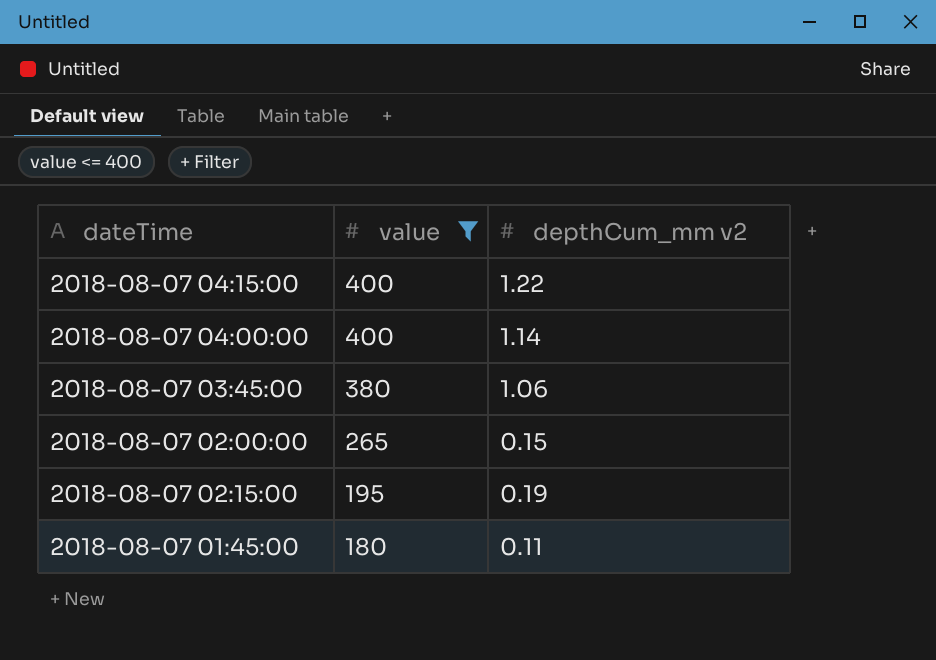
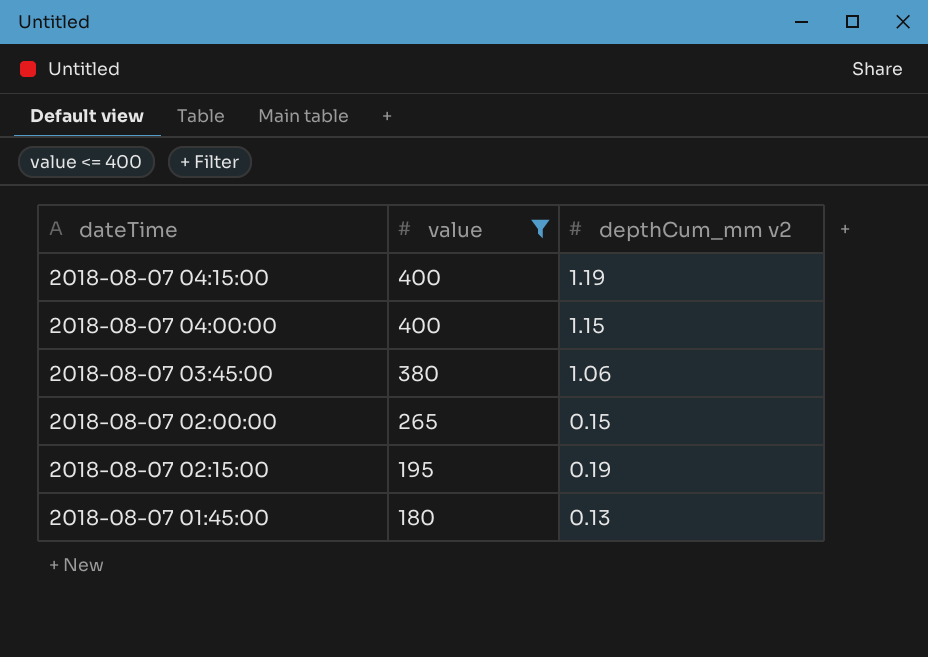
2018-08-07 04:15:00 | depthCum_mm v2: 1.22 -> 1.19
2018-08-07 04:00:00 | depthCum_mm v2: 1.14 -> 1.15
2018-08-07 01:45:00 | depthCum_mm v2: 0.11 -> 0.13

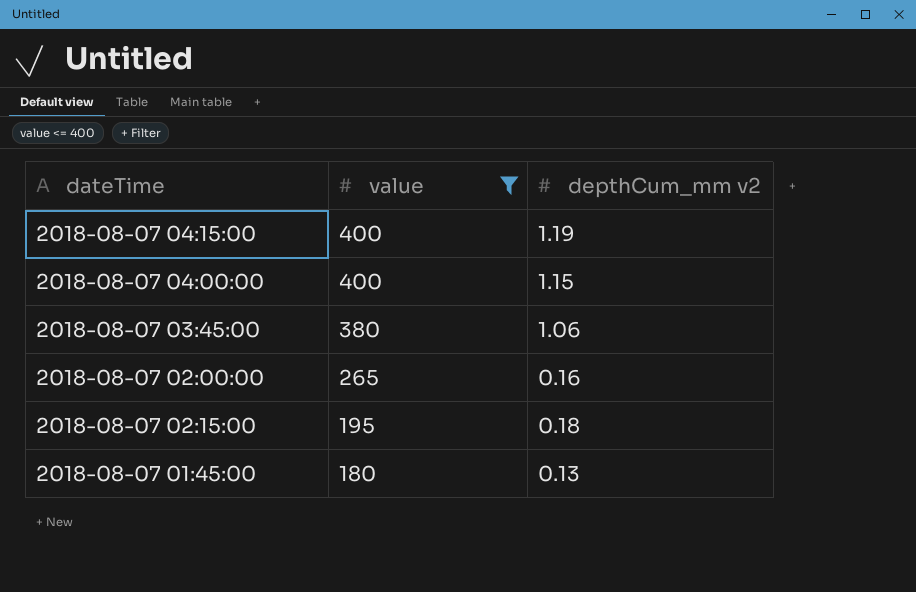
2018-08-07 02:00:00 | depthCum_mm v2: 0.15 -> 0.16
2018-08-07 02:15:00 | depthCum_mm v2: 0.19 -> 0.18

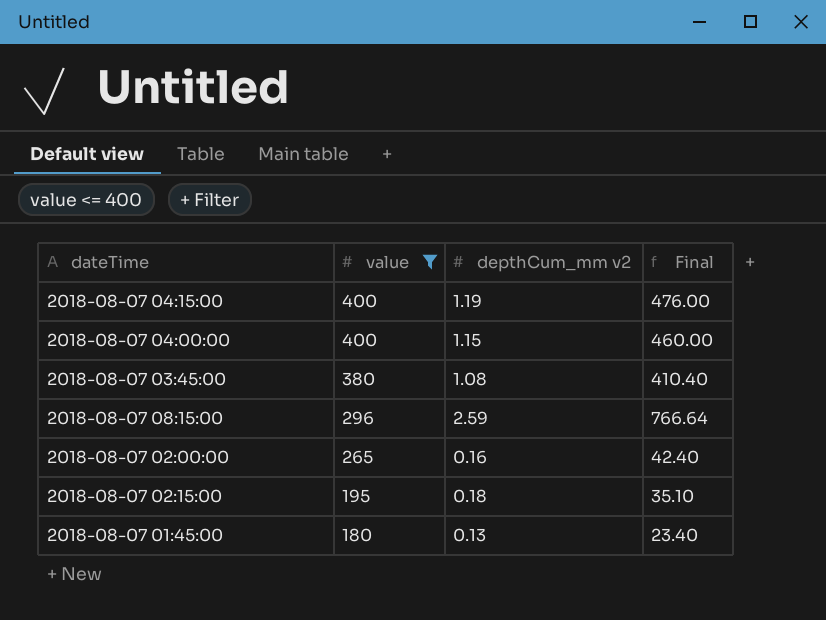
column Final | formula: none -> [value] * [depthCum_mm v2]
2018-08-07 03:45:00 | depthCum_mm v2: 1.06 -> 1.08
row 2018-08-07 08:15:00: none -> 296 | 2.59 | 766.64

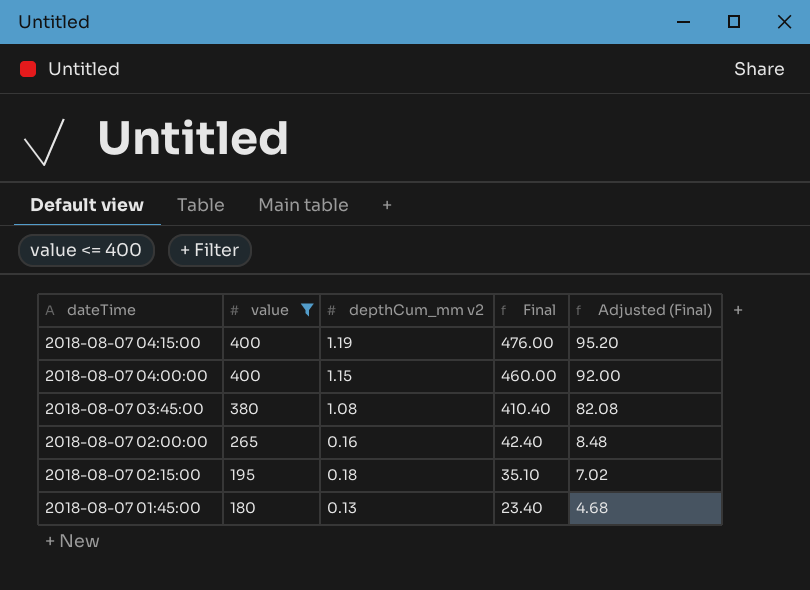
column Adjusted (Final) | formula: none -> [Final] * 0.2
row 2018-08-07 08:15:00: 296 | 2.59 | 766.64 -> none

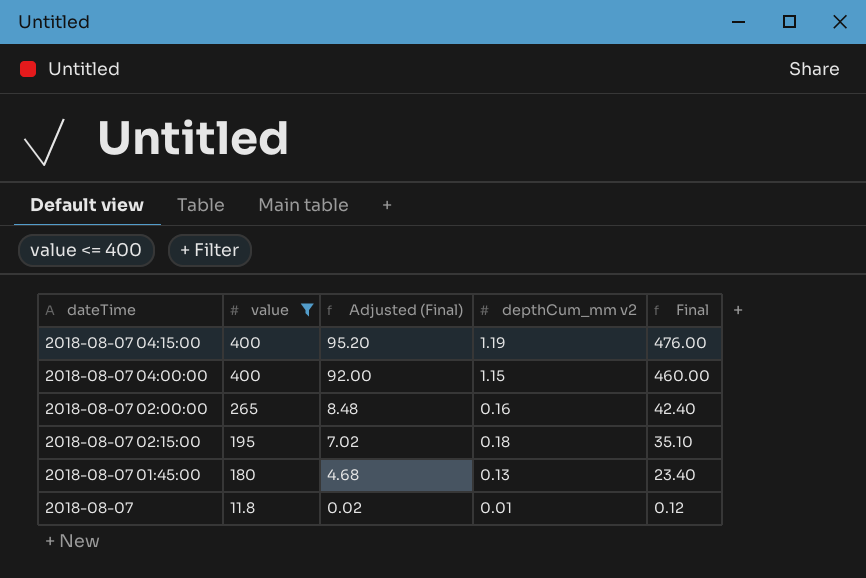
column Adjusted (Final) | position: 5 -> 3
row 2018-08-07 03:45:00: 380 | 1.08 | 410.40 | 82.08 -> none
row 2018-08-07: none -> 11.8 | 0.02 | 0.01 | 0.12

